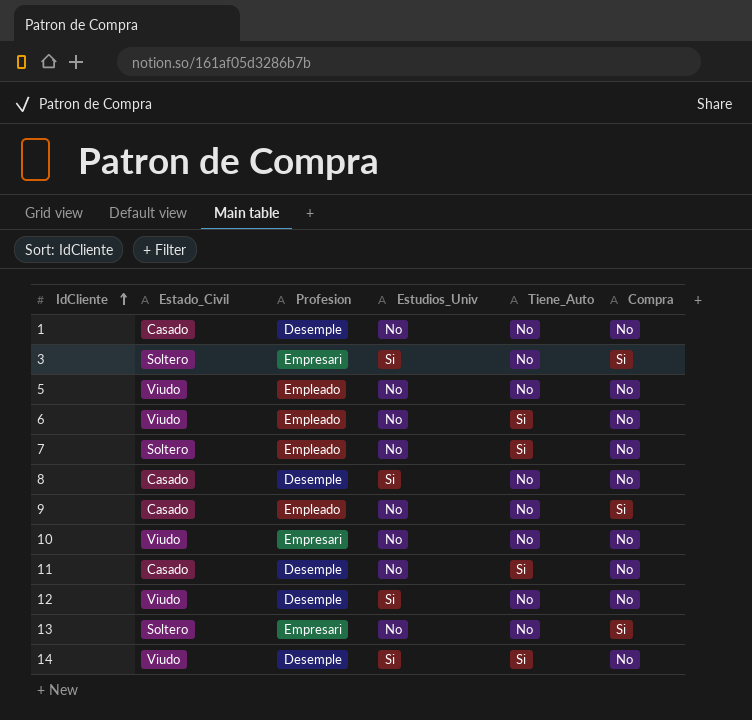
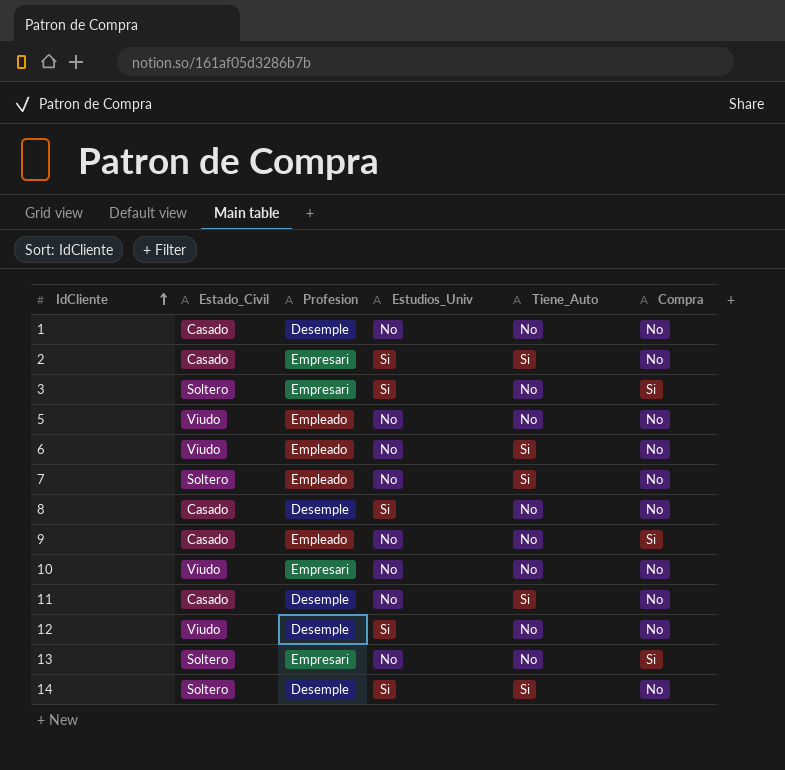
row 2: none -> Casado | Empresari | Si | Si | No
14 | Estado_Civil: Viudo -> Soltero

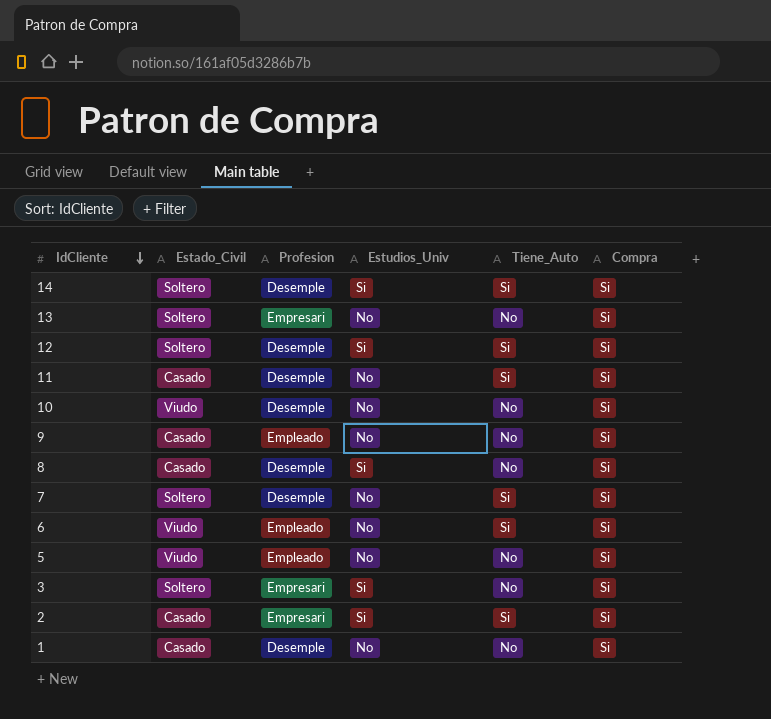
row order: IdCliente ascending -> IdCliente descending
14 | Compra: No -> Si
12 | Estado_Civil: Viudo -> Soltero
12 | Tiene_Auto: No -> Si
12 | Compra: No -> Si
11 | Compra: No -> Si
10 | Profesion: Empresari -> Desemple
10 | Compra: No -> Si
8 | Compra: No -> Si
7 | Profesion: Empleado -> Desemple
7 | Compra: No -> Si
6 | Compra: No -> Si
5 | Compra: No -> Si
2 | Compra: No -> Si
1 | Compra: No -> Si

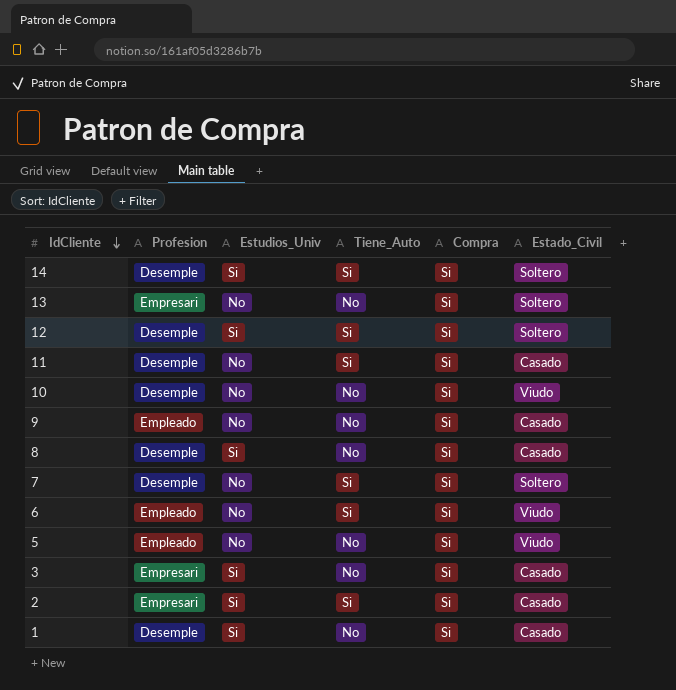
column Estado_Civil | position: 2 -> 6
3 | Estado_Civil: Soltero -> Casado
1 | Estudios_Univ: No -> Si

